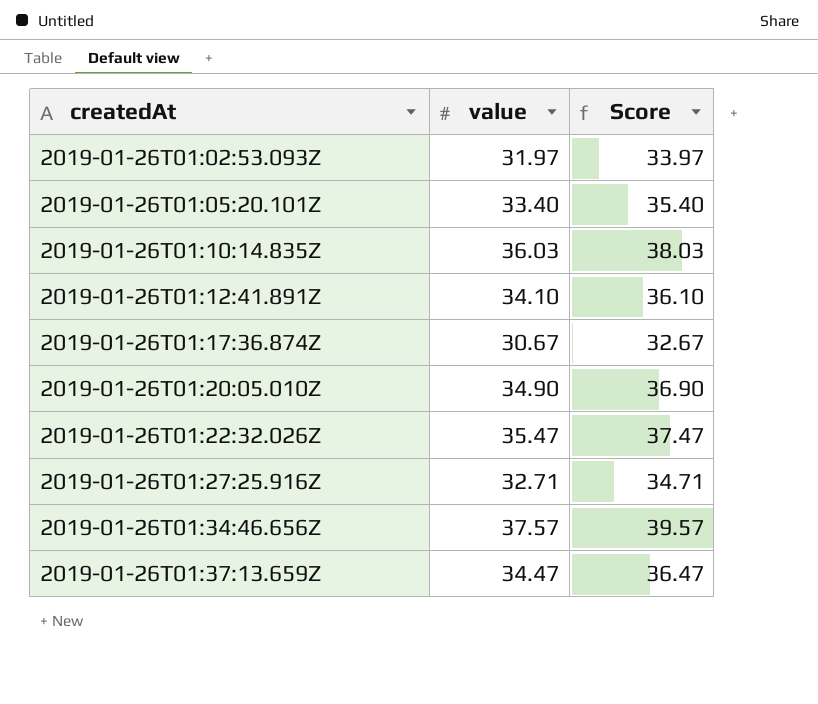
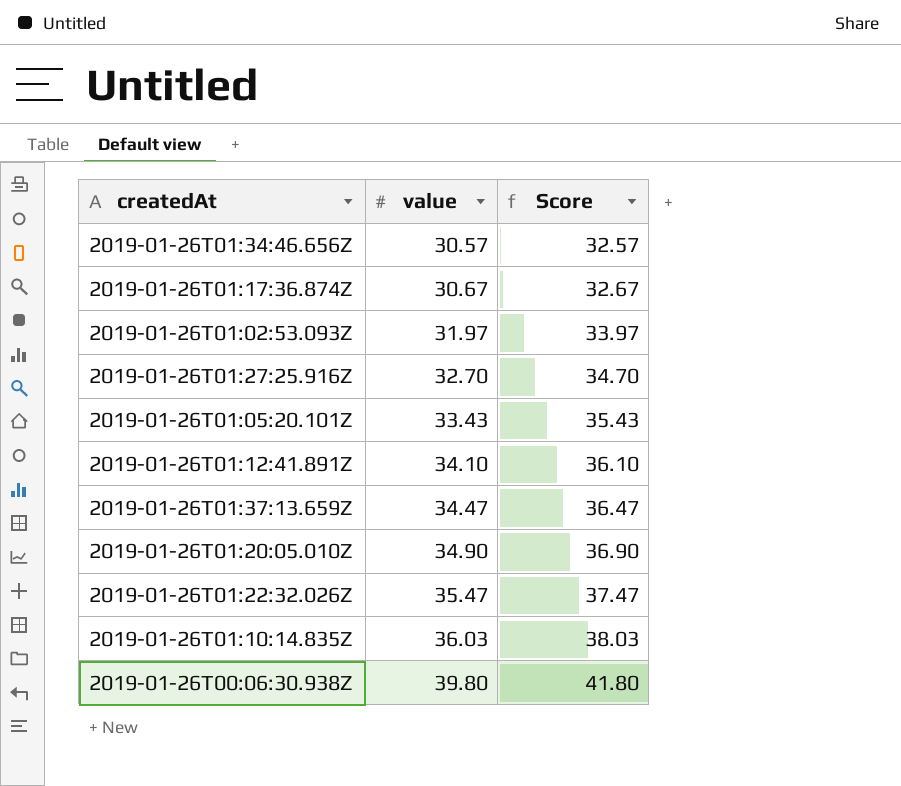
row order: createdAt ascending -> value ascending
2019-01-26T01:34:46.656Z | value: 37.57 -> 30.57
2019-01-26T01:34:46.656Z | Score: 39.57 -> 32.57
2019-01-26T01:27:25.916Z | value: 32.71 -> 32.70
2019-01-26T01:27:25.916Z | Score: 34.71 -> 34.70
2019-01-26T01:05:20.101Z | value: 33.40 -> 33.43
2019-01-26T01:05:20.101Z | Score: 35.40 -> 35.43
row 2019-01-26T00:06:30.938Z: none -> 39.80 | 41.80

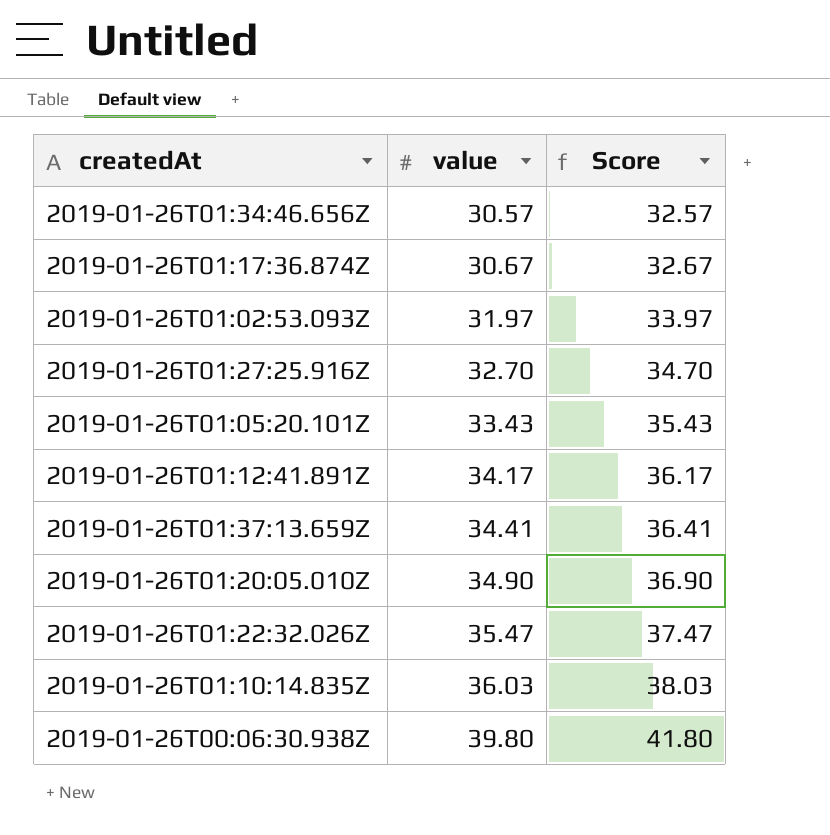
2019-01-26T01:12:41.891Z | value: 34.10 -> 34.17
2019-01-26T01:12:41.891Z | Score: 36.10 -> 36.17
2019-01-26T01:37:13.659Z | value: 34.47 -> 34.41
2019-01-26T01:37:13.659Z | Score: 36.47 -> 36.41

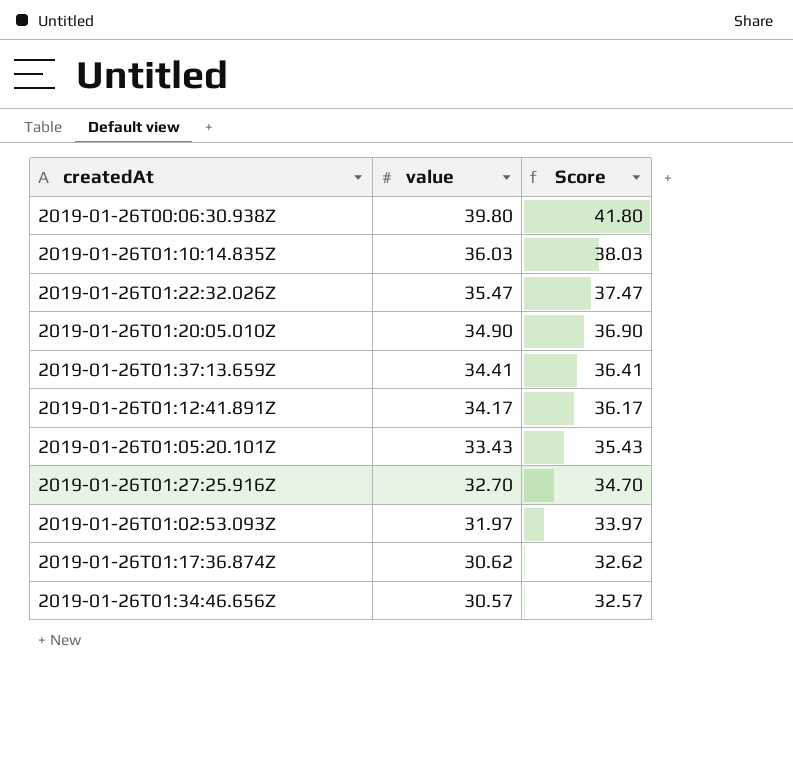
row order: value ascending -> value descending
2019-01-26T01:17:36.874Z | value: 30.67 -> 30.62
2019-01-26T01:17:36.874Z | Score: 32.67 -> 32.62

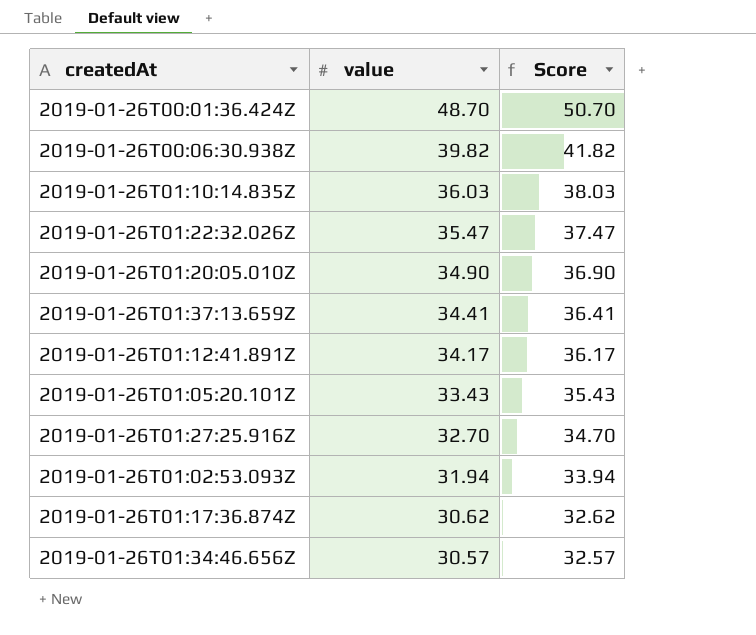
row 2019-01-26T00:01:36.424Z: none -> 48.70 | 50.70
2019-01-26T00:06:30.938Z | value: 39.80 -> 39.82
2019-01-26T00:06:30.938Z | Score: 41.80 -> 41.82
2019-01-26T01:02:53.093Z | value: 31.97 -> 31.94
2019-01-26T01:02:53.093Z | Score: 33.97 -> 33.94

